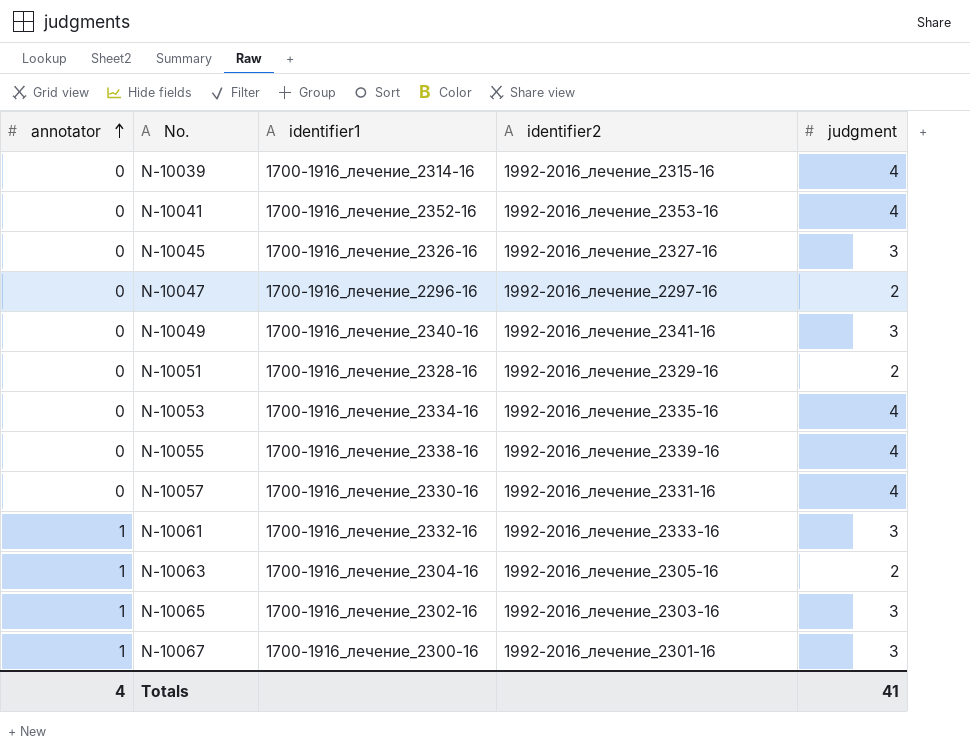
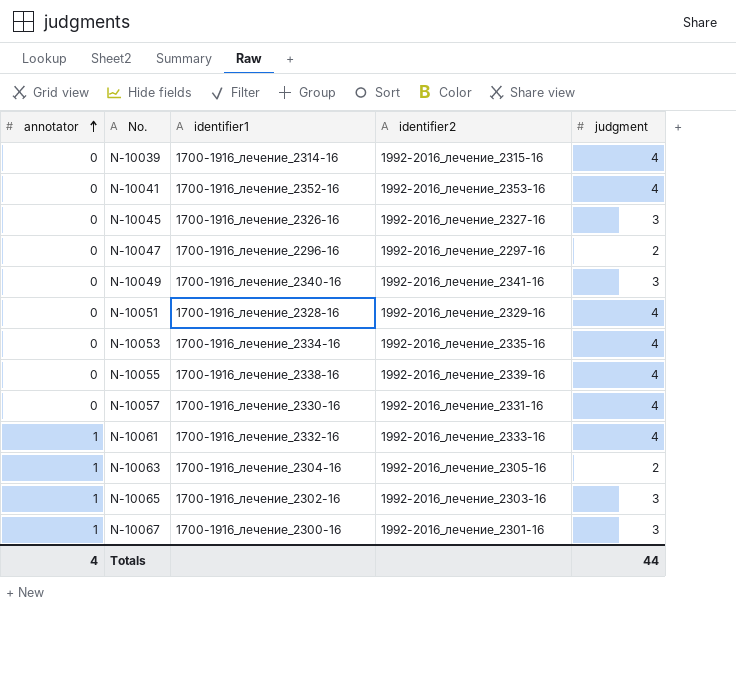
N-10051 | judgment: 2 -> 4
N-10061 | judgment: 3 -> 4
Totals | judgment: 41 -> 44

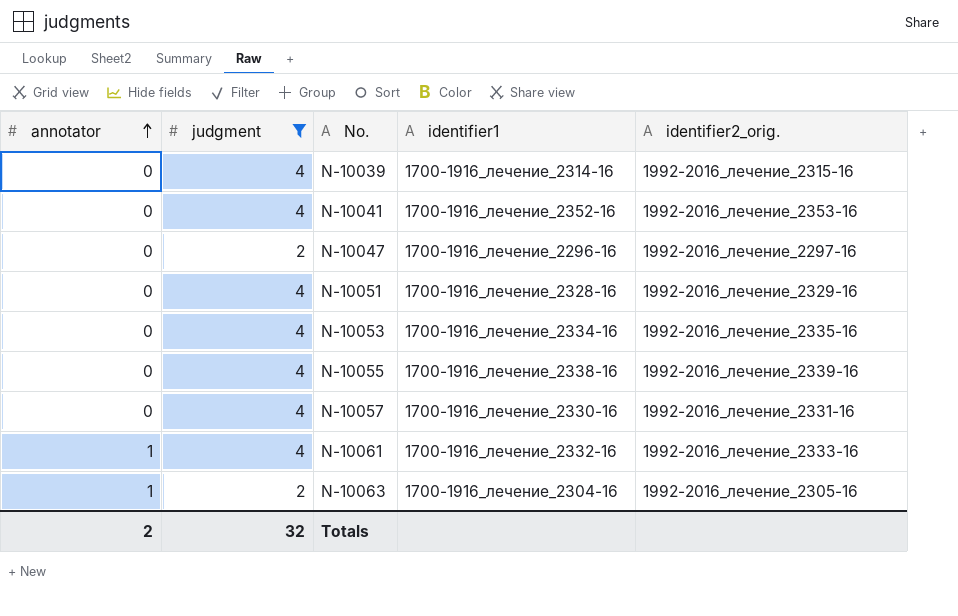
filter: none -> judgment != 3
column judgment | position: 5 -> 2
column name: identifier2 -> identifier2_orig.
Totals | annotator: 4 -> 2
Totals | judgment: 44 -> 32

